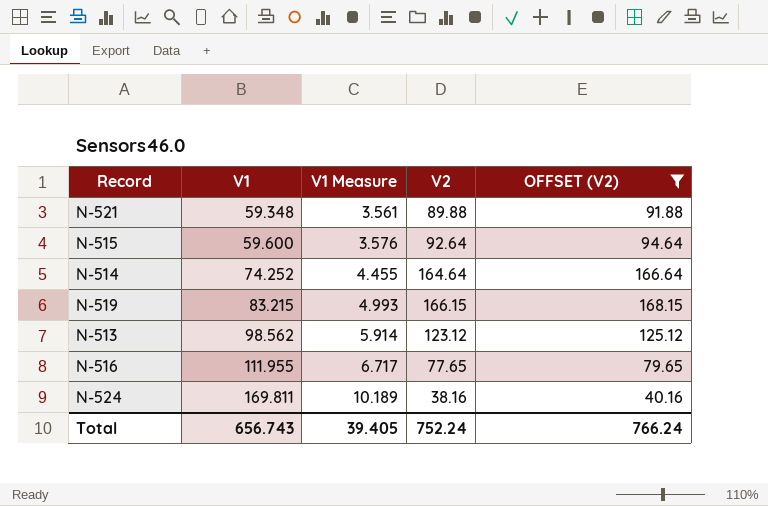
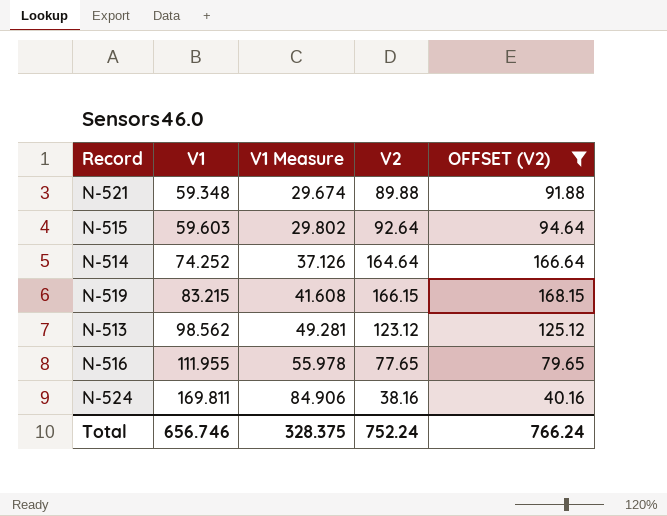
column V1 Measure | formula: [V1] * 0.06 -> [V1] * 0.5
N-515 | V1: 59.600 -> 59.603
Total | V1: 656.743 -> 656.746
Total | V1 Measure: 39.405 -> 328.375

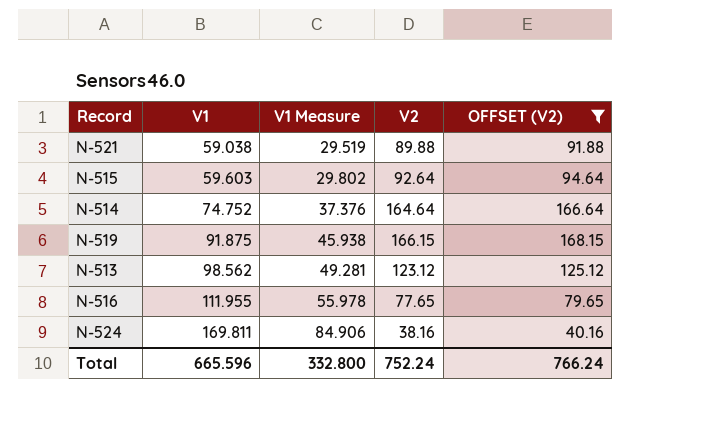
N-521 | V1: 59.348 -> 59.038
N-521 | V1 Measure: 29.674 -> 29.519
N-514 | V1: 74.252 -> 74.752
N-514 | V1 Measure: 37.126 -> 37.376
N-519 | V1: 83.215 -> 91.875
N-519 | V1 Measure: 41.608 -> 45.938
Total | V1: 656.746 -> 665.596
Total | V1 Measure: 328.375 -> 332.800

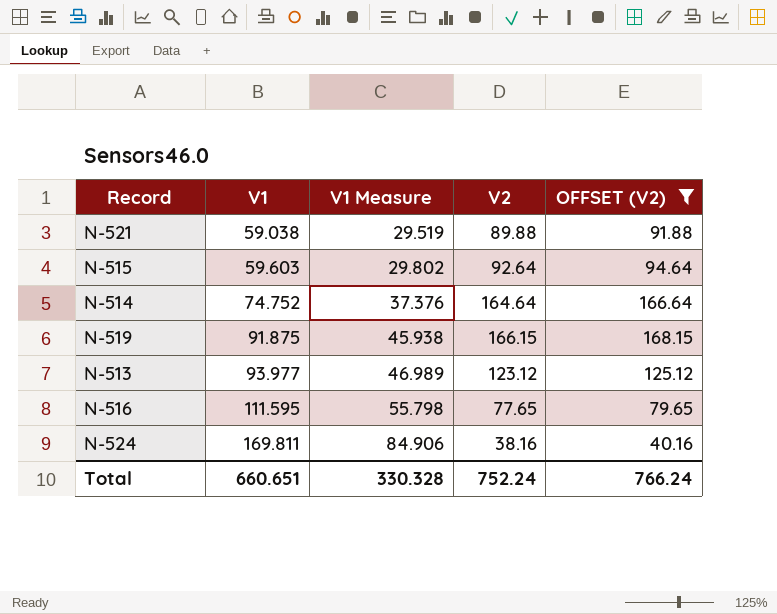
N-513 | V1: 98.562 -> 93.977
N-513 | V1 Measure: 49.281 -> 46.989
N-516 | V1: 111.955 -> 111.595
N-516 | V1 Measure: 55.978 -> 55.798
Total | V1: 665.596 -> 660.651
Total | V1 Measure: 332.800 -> 330.328

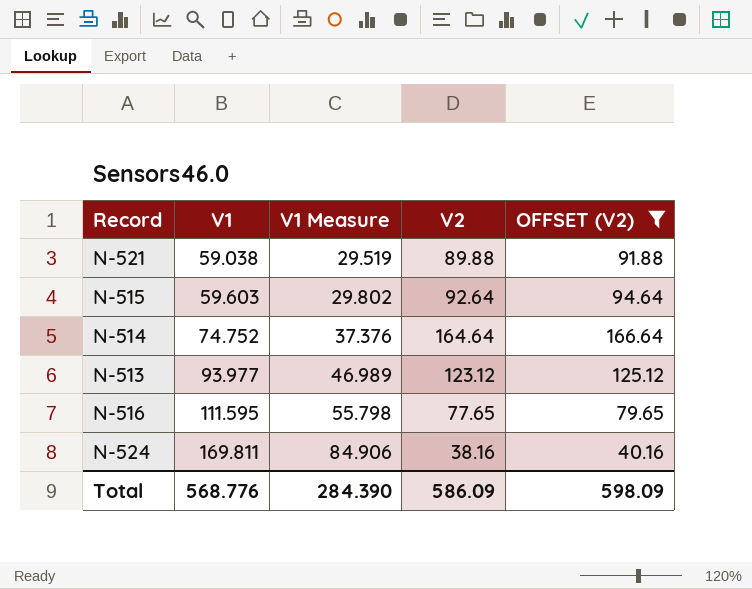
row N-519: 91.875 | 45.938 | 166.15 | 168.15 -> none
Total | V1: 660.651 -> 568.776
Total | V1 Measure: 330.328 -> 284.390
Total | V2: 752.24 -> 586.09
Total | OFFSET (V2): 766.24 -> 598.09

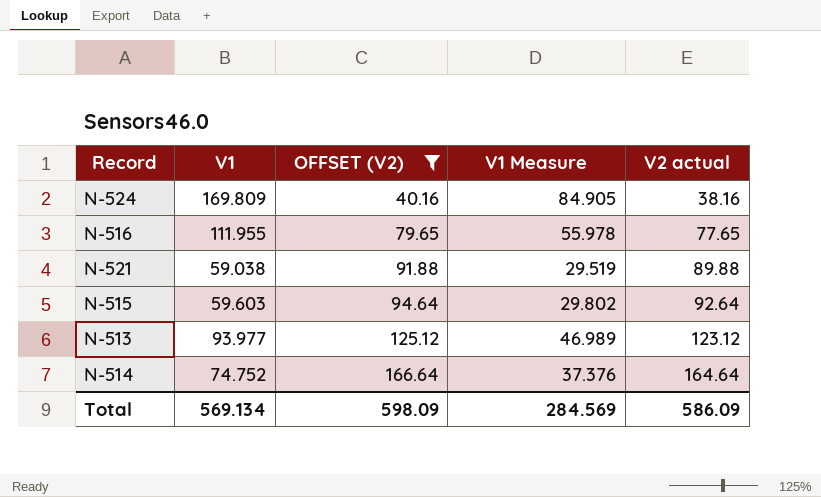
row order: V1 ascending -> OFFSET (V2) ascending
column OFFSET (V2) | position: 5 -> 3
column name: V2 -> V2 actual
N-524 | V1: 169.811 -> 169.809
N-524 | V1 Measure: 84.906 -> 84.905
N-516 | V1: 111.595 -> 111.955
N-516 | V1 Measure: 55.798 -> 55.978
Total | V1: 568.776 -> 569.134
Total | V1 Measure: 284.390 -> 284.569

